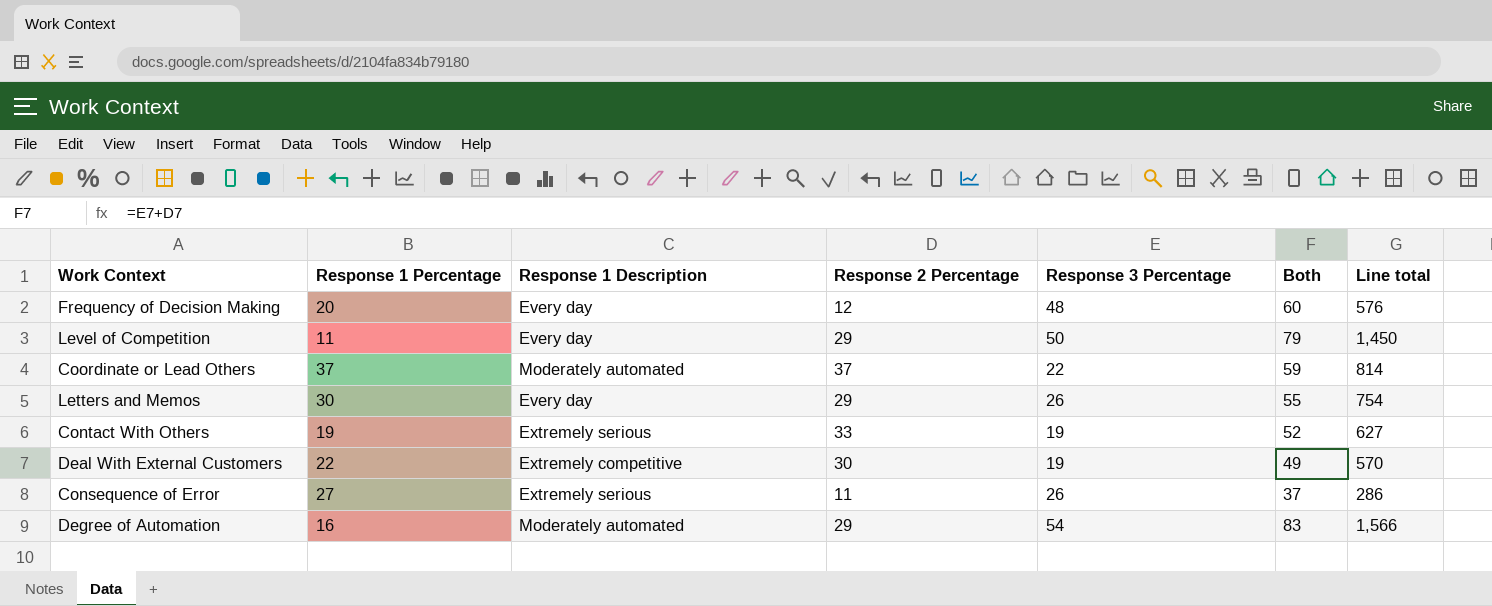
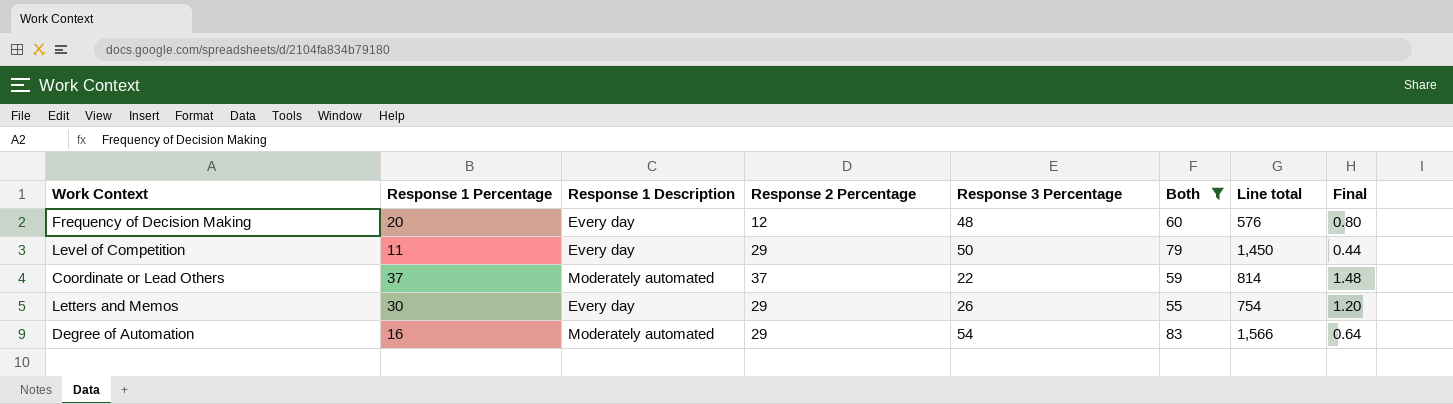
filter: none -> Both >= 55
column Final | formula: none -> [Response 1 Percentage] * 0.04

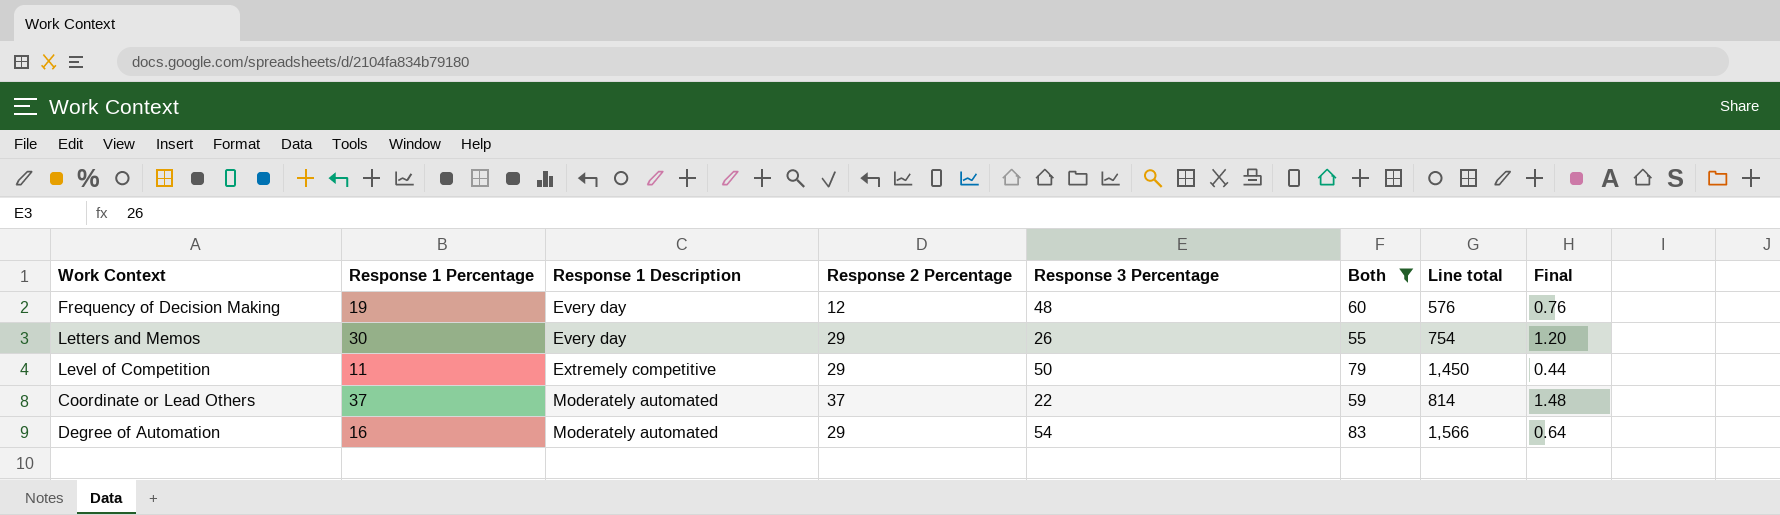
row order: none -> Response 1 Description ascending
Frequency of Decision Making | Response 1 Percentage: 20 -> 19
Frequency of Decision Making | Final: 0.80 -> 0.76
Level of Competition | Response 1 Description: Every day -> Extremely competitive

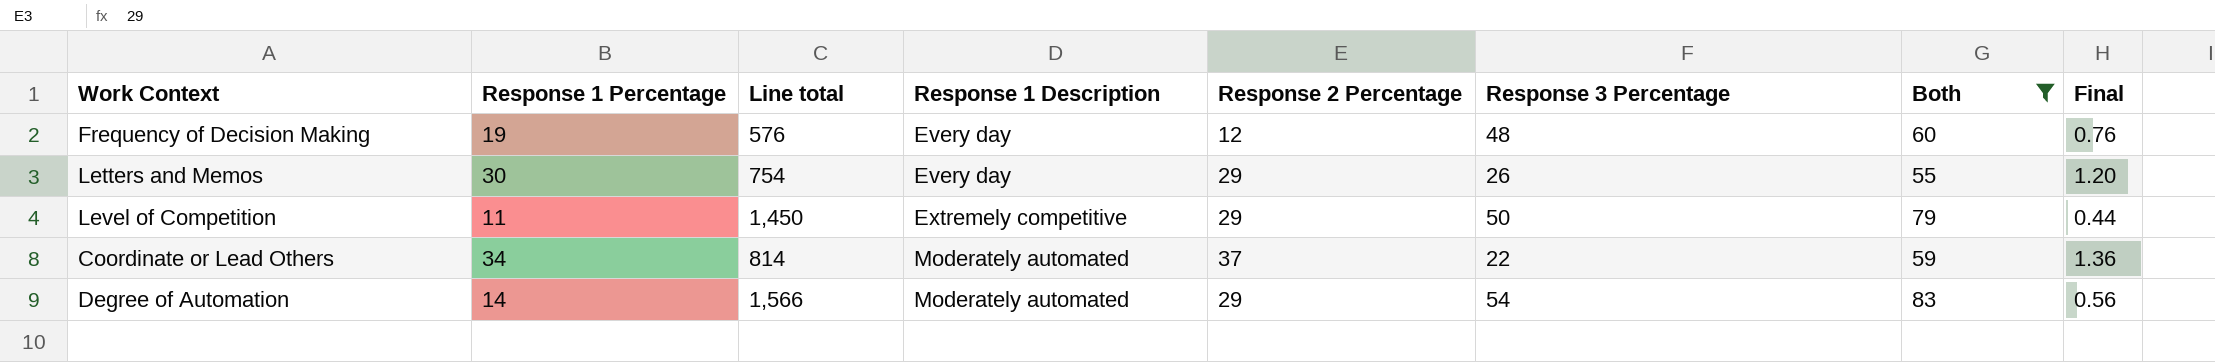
column Line total | position: 7 -> 3
Coordinate or Lead Others | Response 1 Percentage: 37 -> 34
Coordinate or Lead Others | Final: 1.48 -> 1.36
Degree of Automation | Response 1 Percentage: 16 -> 14
Degree of Automation | Final: 0.64 -> 0.56

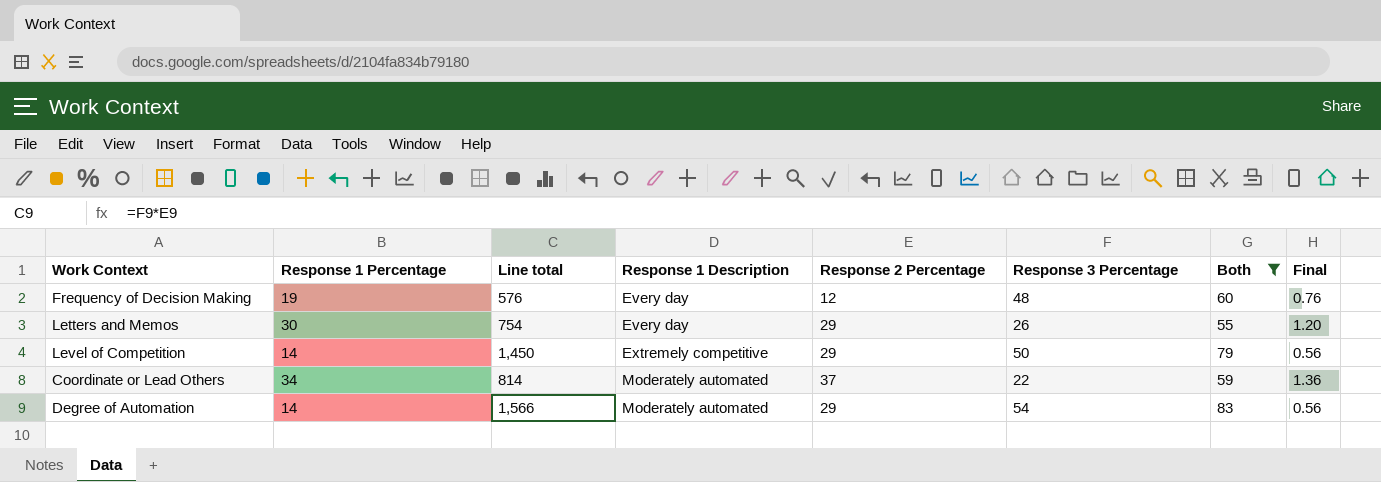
Level of Competition | Response 1 Percentage: 11 -> 14
Level of Competition | Final: 0.44 -> 0.56

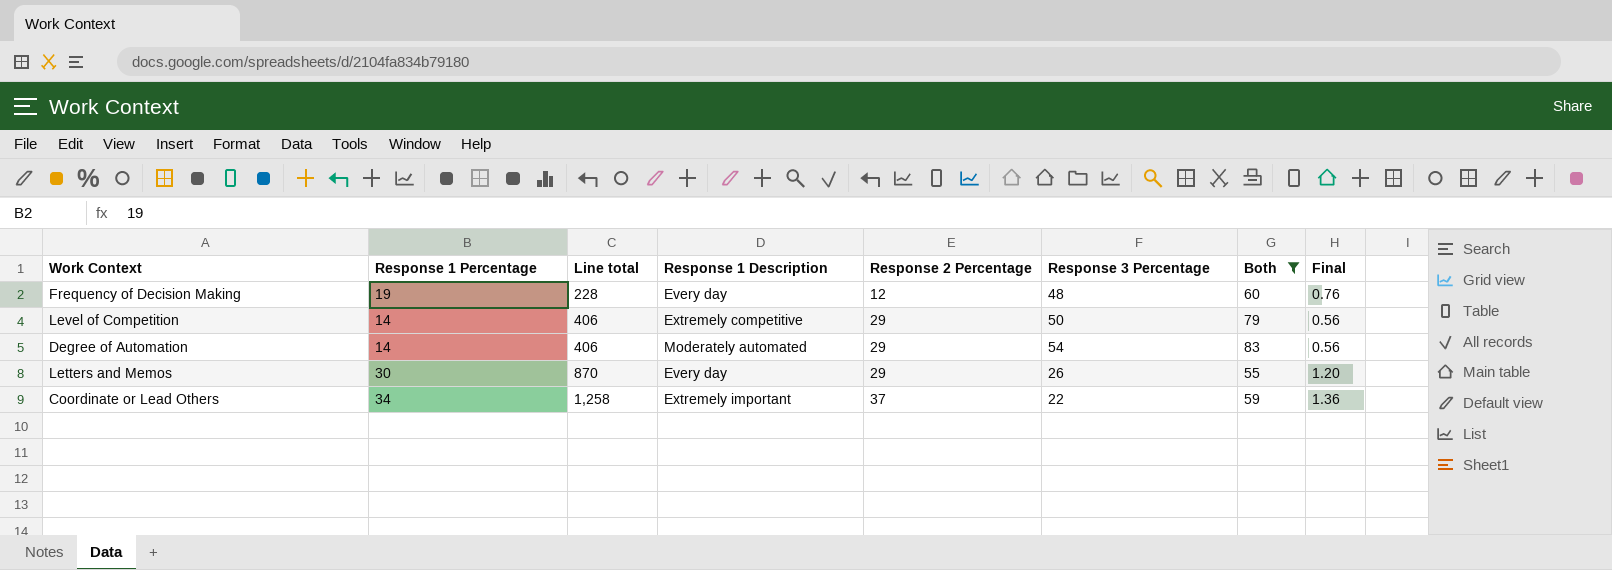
row order: Response 1 Description ascending -> Line total ascending
column Line total | formula: [Response 2 Percentage] * [Response 3 Percentage] -> [Response 1 Percentage] * [Response 2 Percentage]
Coordinate or Lead Others | Response 1 Description: Moderately automated -> Extremely important

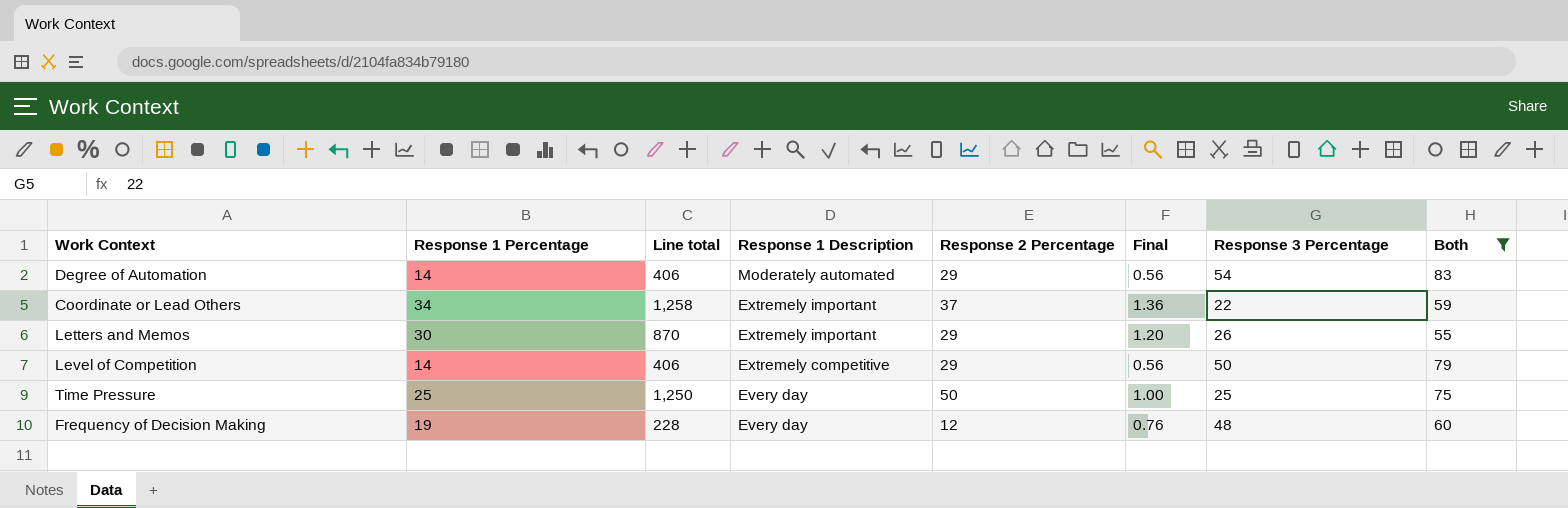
row order: Line total ascending -> Response 1 Description descending
column Final | position: 8 -> 6
Letters and Memos | Response 1 Description: Every day -> Extremely important
row Time Pressure: none -> 25 | 1,250 | Every day | 50 | 1.00 | 25 | 75

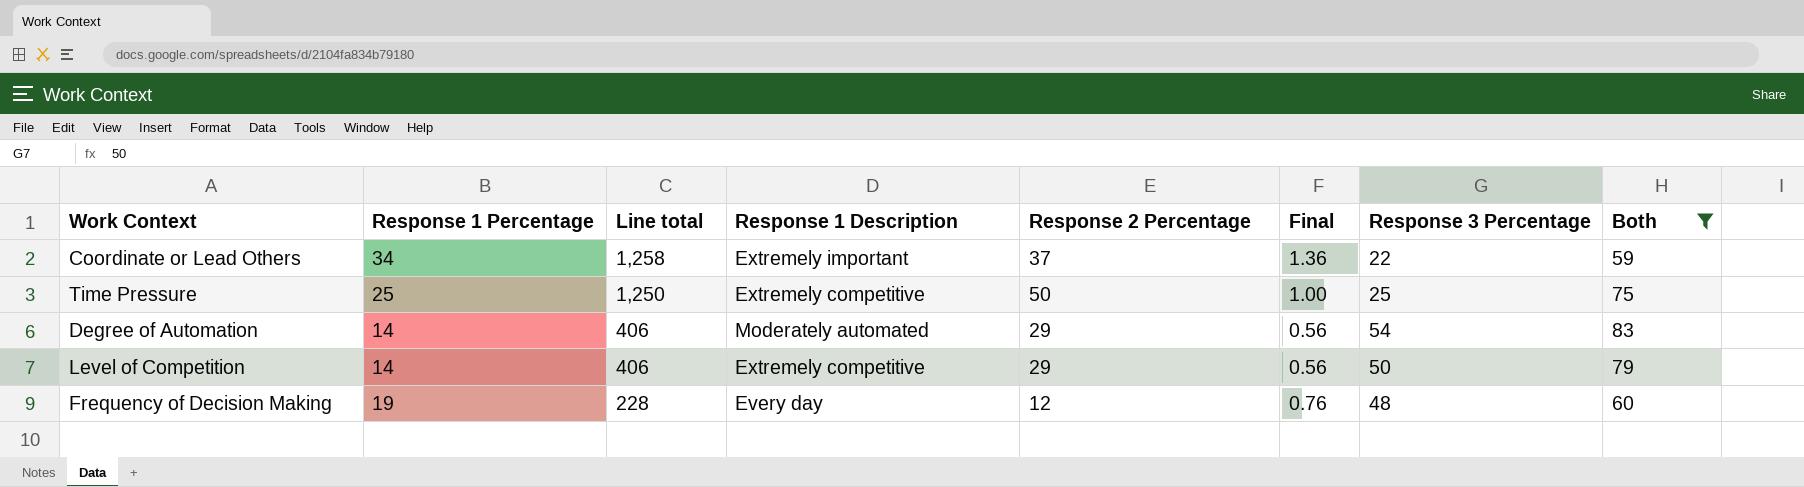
row order: Response 1 Description descending -> Line total descending
row Letters and Memos: 30 | 870 | Extremely important | 29 | 1.20 | 26 | 55 -> none
Time Pressure | Response 1 Description: Every day -> Extremely competitive

